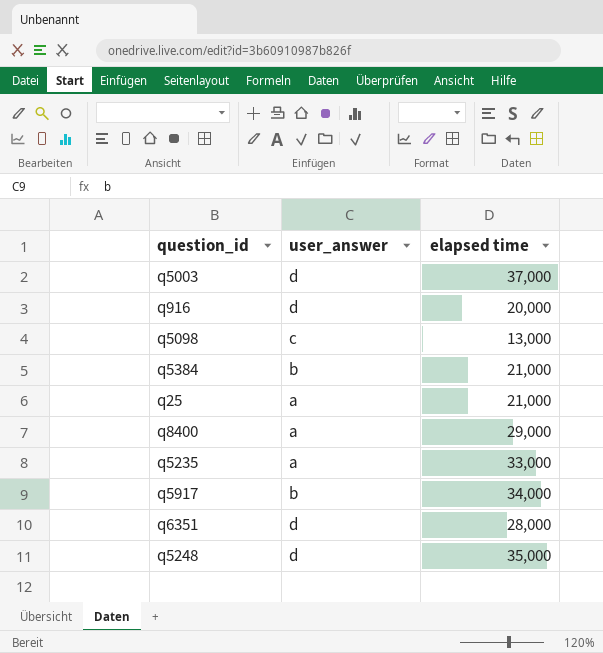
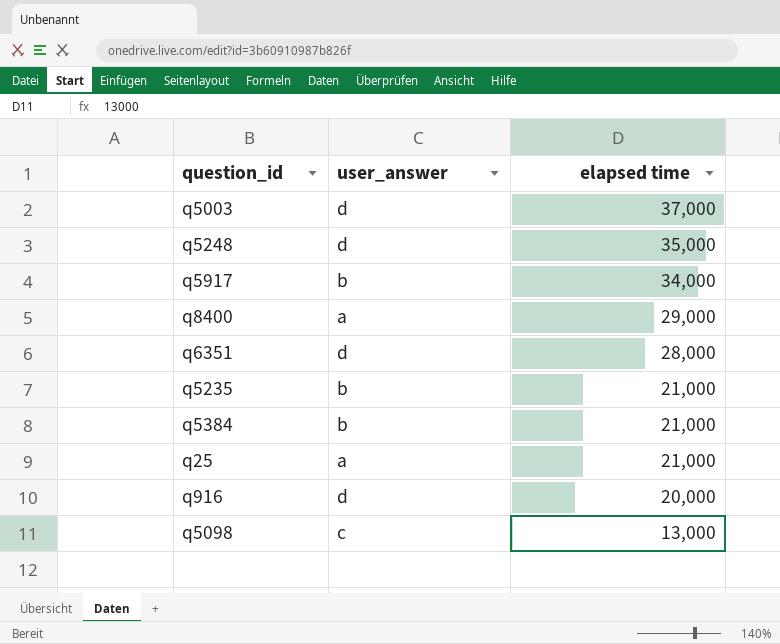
row order: none -> elapsed time descending
q5235 | user_answer: a -> b
q5235 | elapsed time: 33,000 -> 21,000

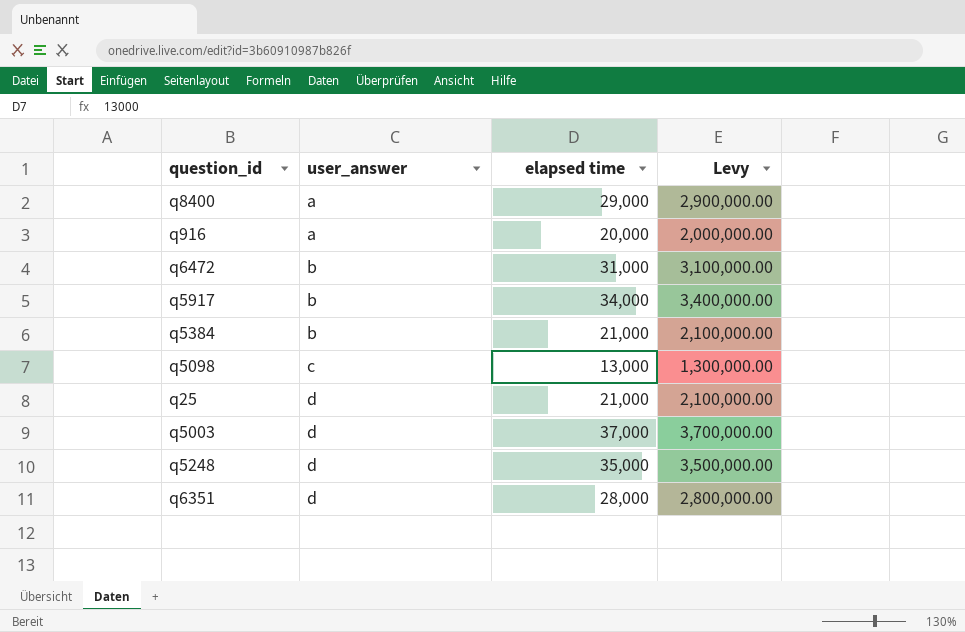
row order: elapsed time descending -> user_answer ascending
column Levy | formula: none -> [elapsed time] * 100
row q5235: b | 21,000 -> none
q916 | user_answer: d -> a
row q6472: none -> b | 31,000 | 3,100,000.00
q25 | user_answer: a -> d

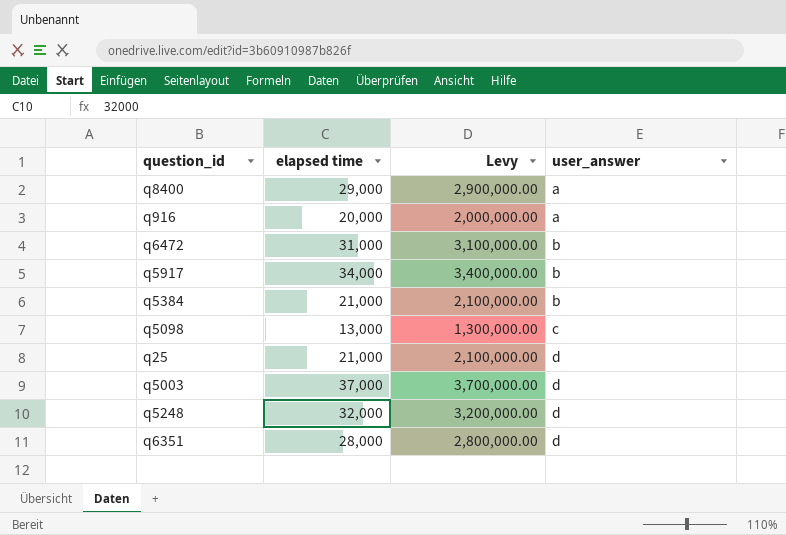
column user_answer | position: 2 -> 4
q5248 | elapsed time: 35,000 -> 32,000
q5248 | Levy: 3,500,000.00 -> 3,200,000.00

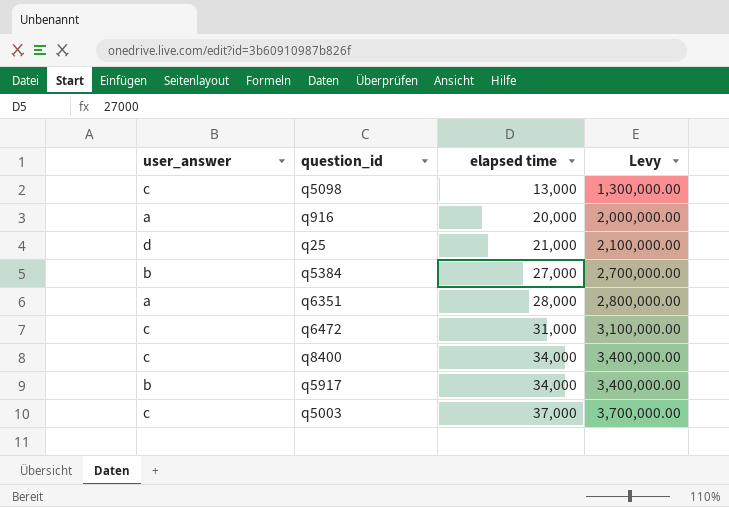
row order: user_answer ascending -> elapsed time ascending
column user_answer | position: 4 -> 1
row q5248: 32,000 | 3,200,000.00 | d -> none
q5384 | elapsed time: 21,000 -> 27,000
q5384 | Levy: 2,100,000.00 -> 2,700,000.00
q6351 | user_answer: d -> a
q6472 | user_answer: b -> c
q8400 | user_answer: a -> c
q8400 | elapsed time: 29,000 -> 34,000
q8400 | Levy: 2,900,000.00 -> 3,400,000.00
q5003 | user_answer: d -> c

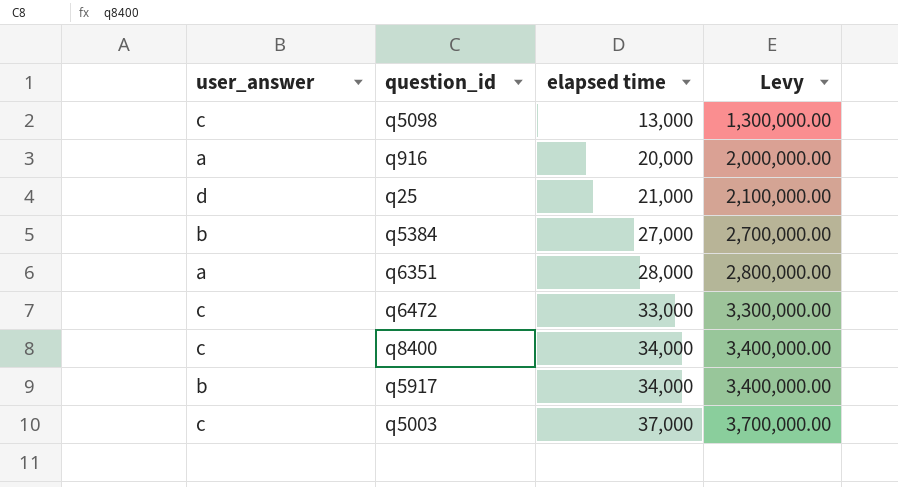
q6472 | elapsed time: 31,000 -> 33,000
q6472 | Levy: 3,100,000.00 -> 3,300,000.00

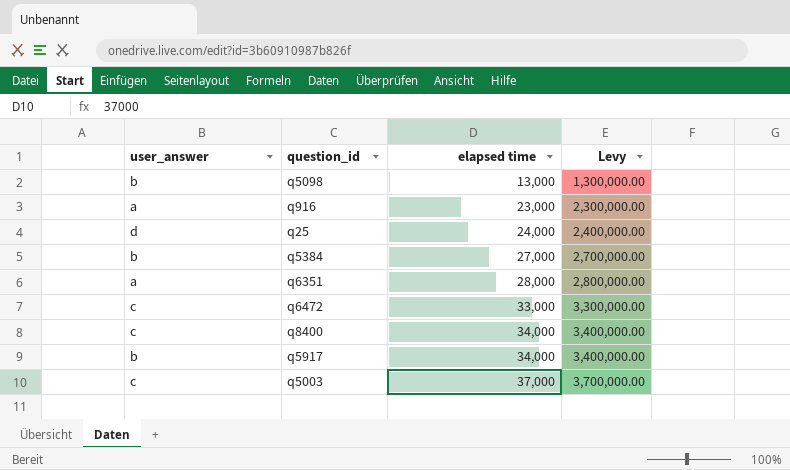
q5098 | user_answer: c -> b
q916 | elapsed time: 20,000 -> 23,000
q916 | Levy: 2,000,000.00 -> 2,300,000.00
q25 | elapsed time: 21,000 -> 24,000
q25 | Levy: 2,100,000.00 -> 2,400,000.00

